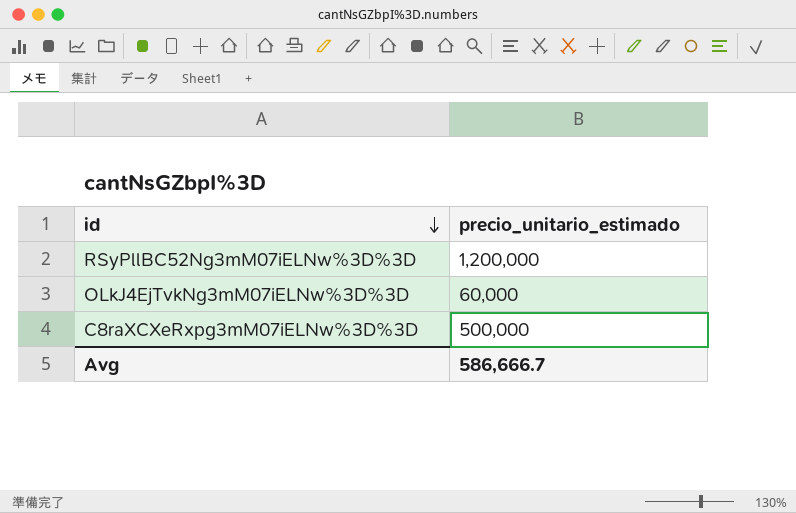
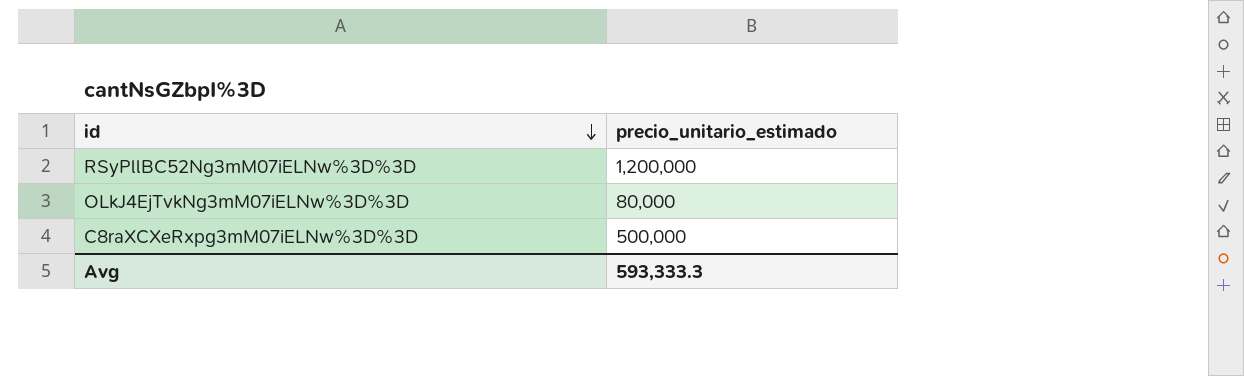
OLkJ4EjTvkNg3mM07iELNw%3D%3D | precio_unitario_estimado: 60,000 -> 80,000
Avg | precio_unitario_estimado: 586,666.7 -> 593,333.3

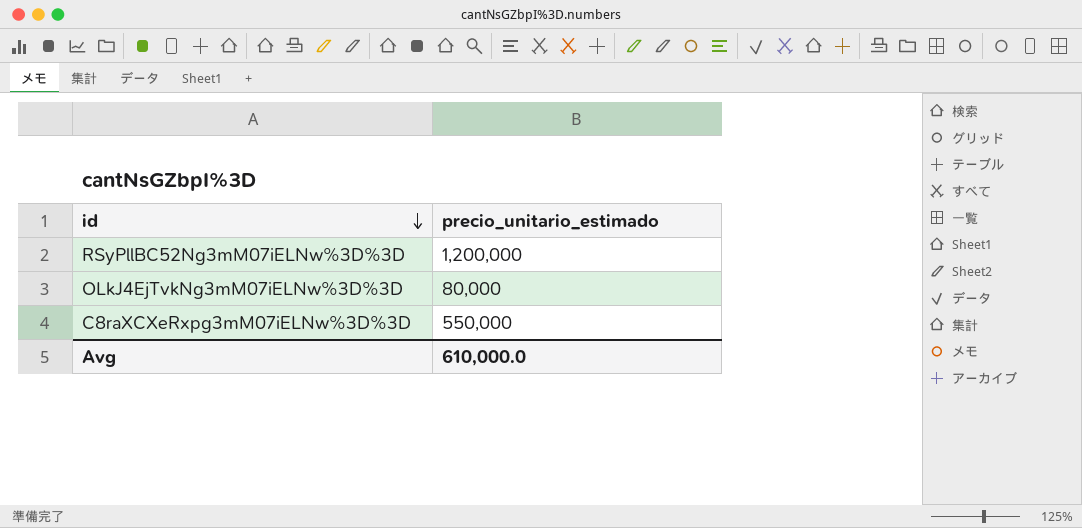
C8raXCXeRxpg3mM07iELNw%3D%3D | precio_unitario_estimado: 500,000 -> 550,000
Avg | precio_unitario_estimado: 593,333.3 -> 610,000.0

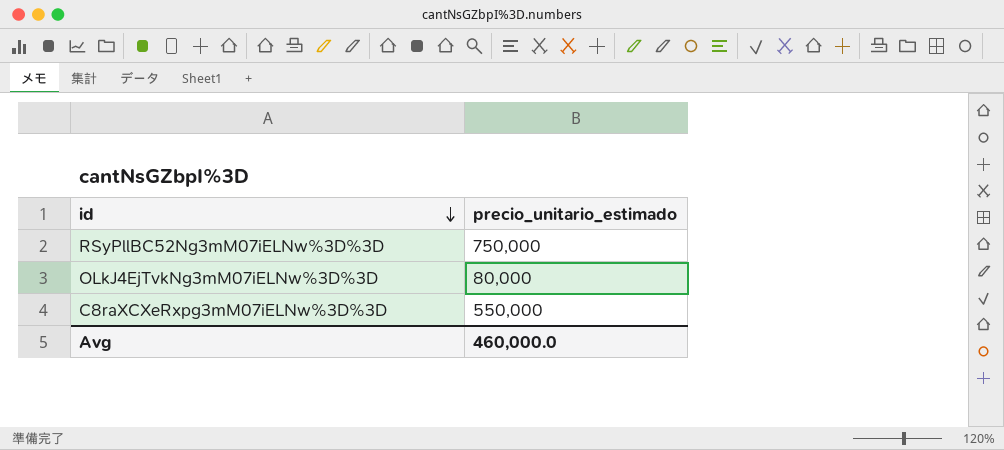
RSyPllBC52Ng3mM07iELNw%3D%3D | precio_unitario_estimado: 1,200,000 -> 750,000
Avg | precio_unitario_estimado: 610,000.0 -> 460,000.0

